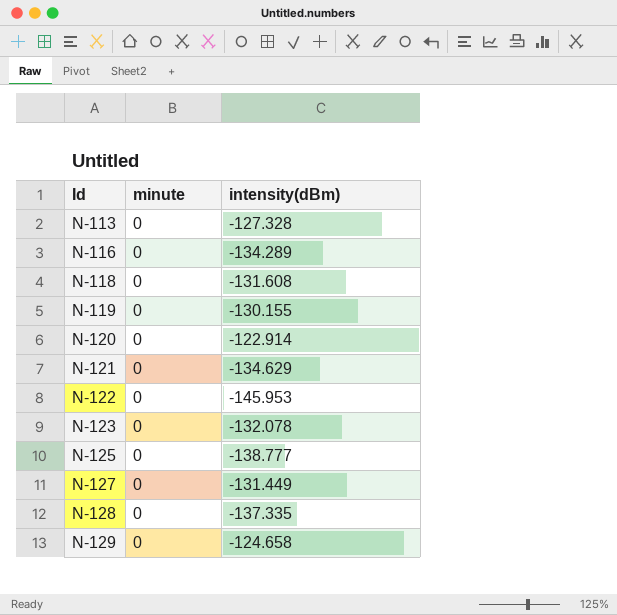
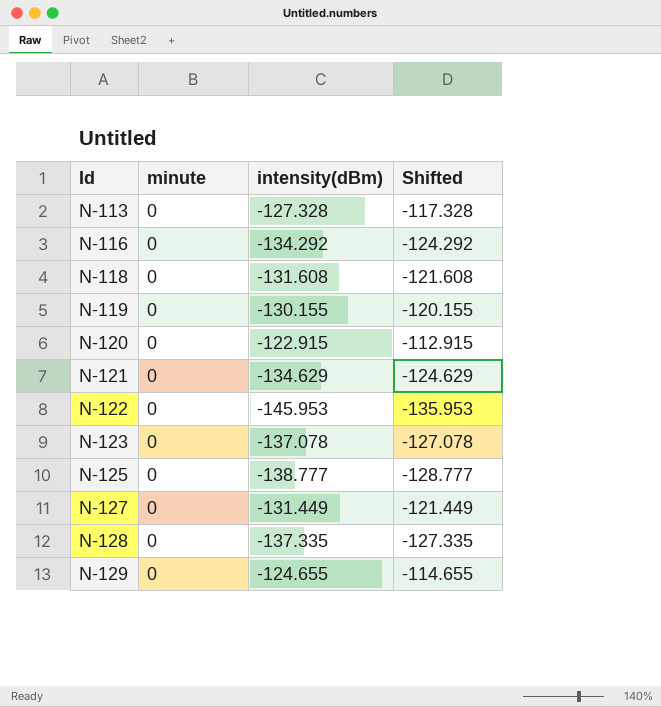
column Shifted | formula: none -> [intensity(dBm)] + 10
N-116 | intensity(dBm): -134.289 -> -134.292
N-120 | intensity(dBm): -122.914 -> -122.915
N-123 | intensity(dBm): -132.078 -> -137.078
N-129 | intensity(dBm): -124.658 -> -124.655

